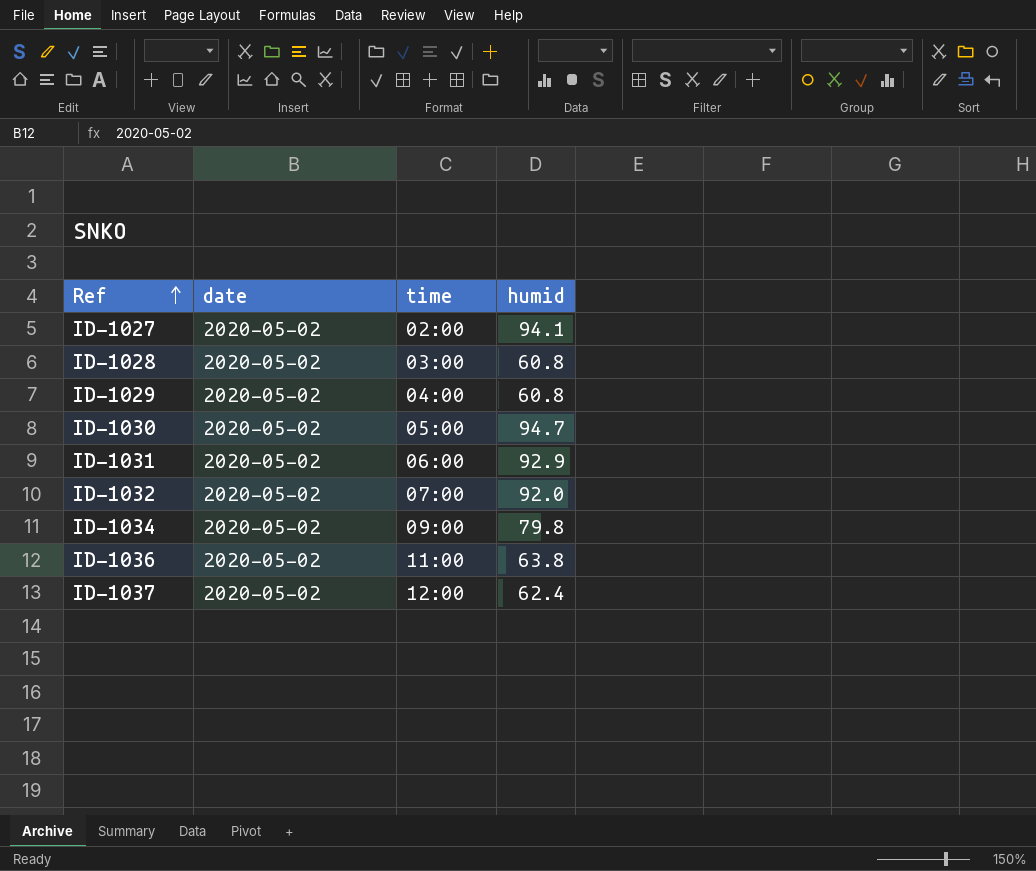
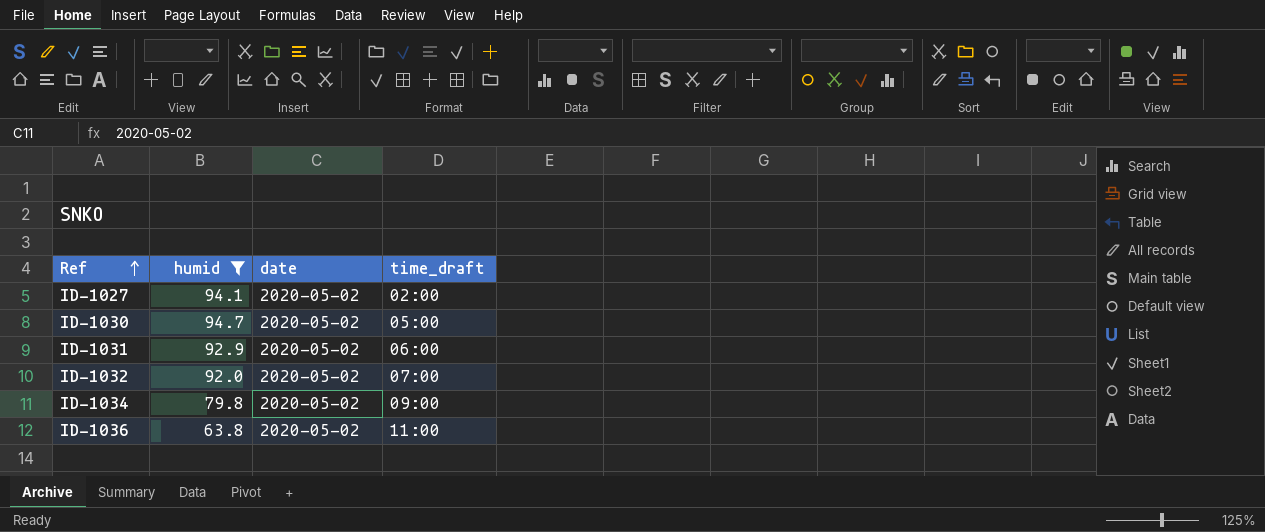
filter: none -> humid >= 63.8
column humid | position: 4 -> 2
column name: time -> time_draft

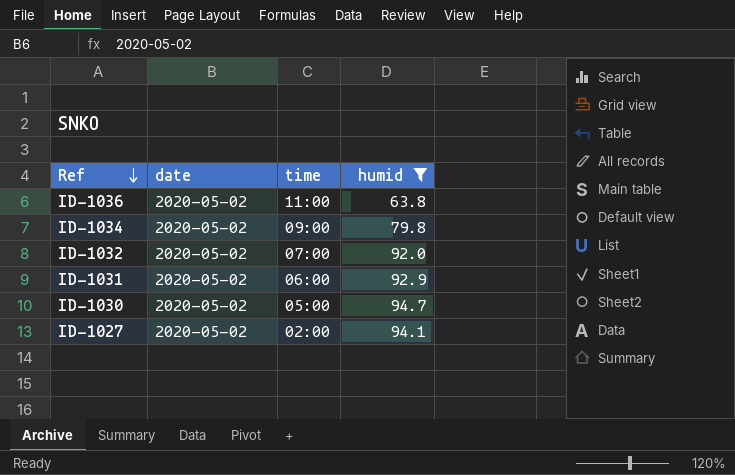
row order: Ref ascending -> Ref descending
column name: time_draft -> time
column humid | position: 2 -> 4

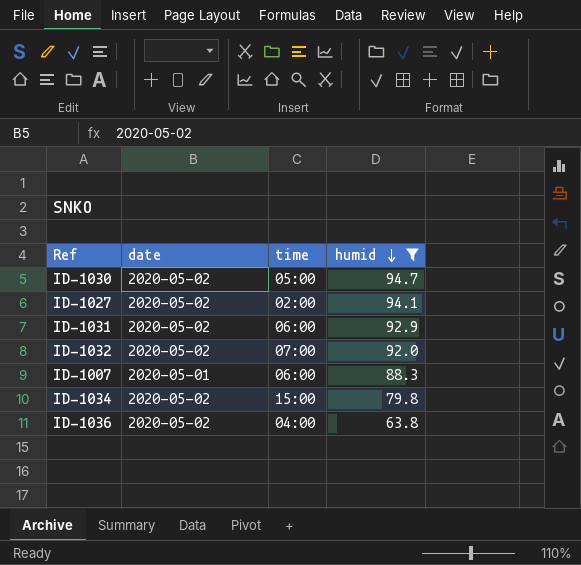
row order: Ref descending -> humid descending
row ID-1007: none -> 2020-05-01 | 06:00 | 88.3
ID-1034 | time: 09:00 -> 15:00
ID-1036 | time: 11:00 -> 04:00

